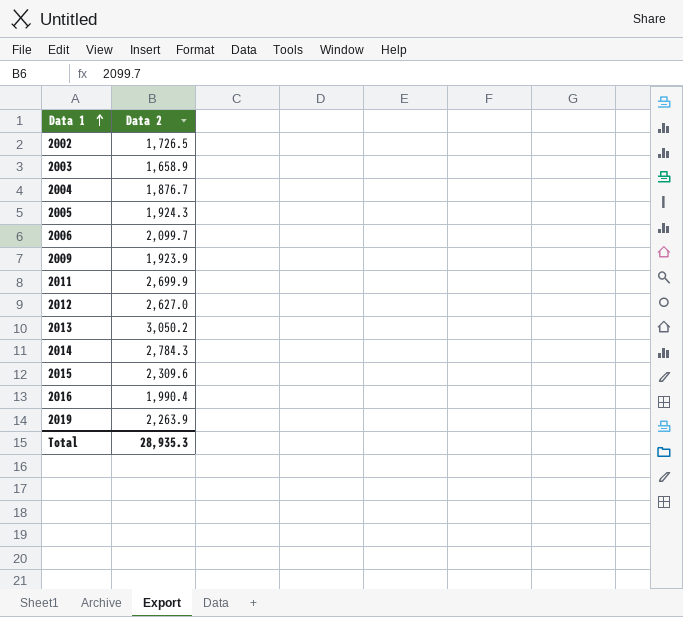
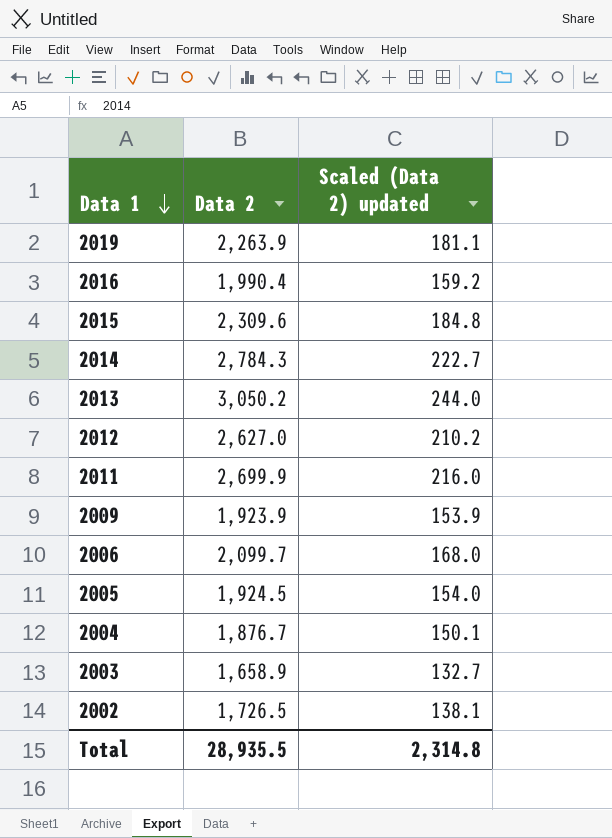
row order: Data 1 ascending -> Data 1 descending
column Scaled (Data 2) updated | formula: none -> [Data 2] * 0.08
2005 | Data 2: 1,924.3 -> 1,924.5
Total | Data 2: 28,935.3 -> 28,935.5

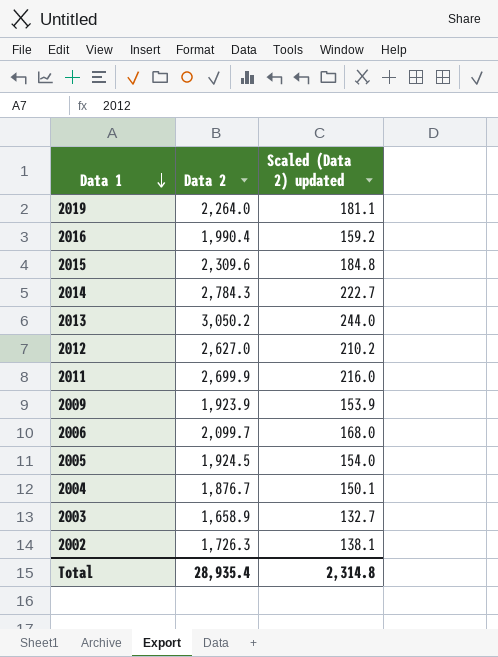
2019 | Data 2: 2,263.9 -> 2,264.0
2002 | Data 2: 1,726.5 -> 1,726.3
Total | Data 2: 28,935.5 -> 28,935.4

